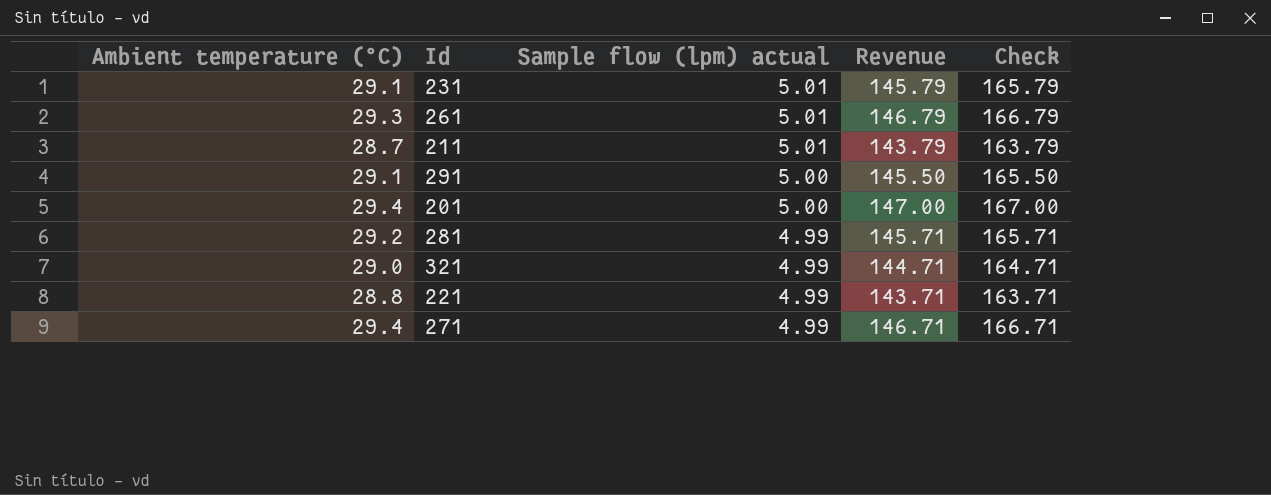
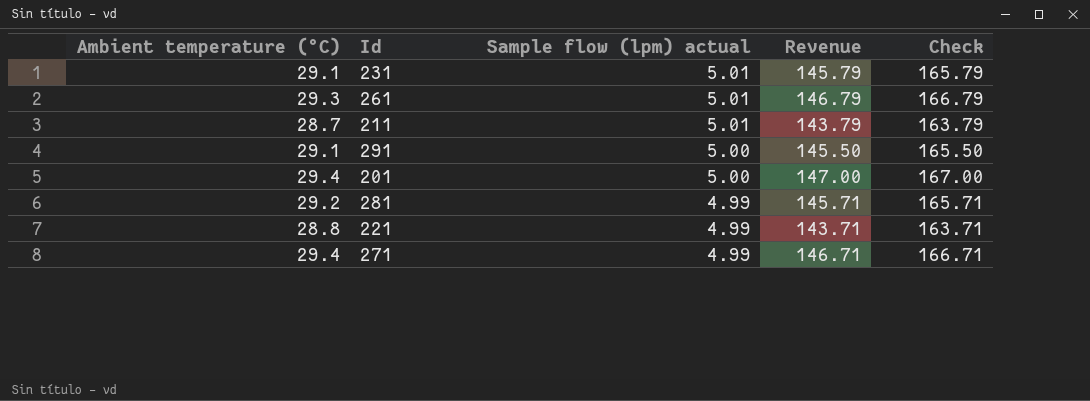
row 321: 29.0 | 4.99 | 144.71 | 164.71 -> none

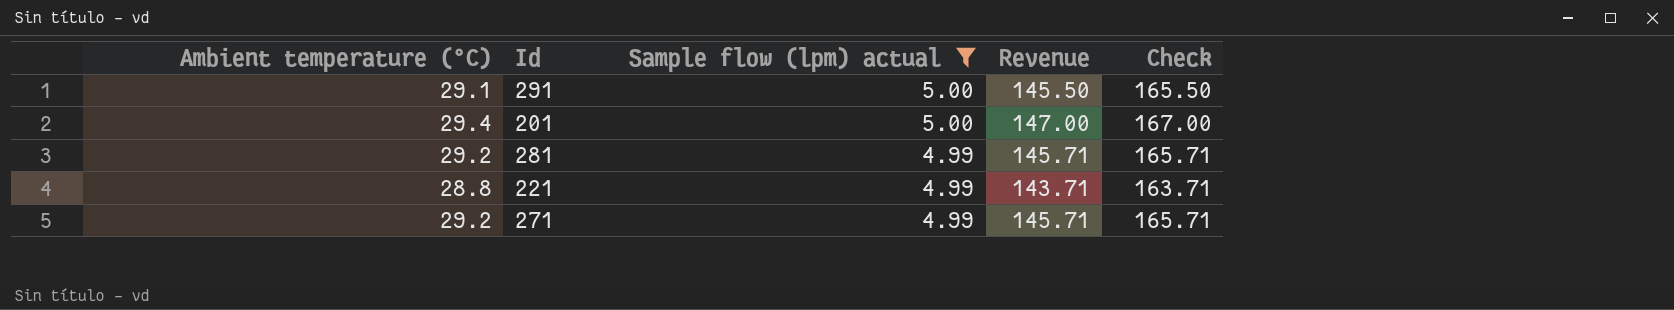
filter: none -> Sample flow (lpm) actual != 5.01
271 | Ambient temperature (°C): 29.4 -> 29.2
271 | Revenue: 146.71 -> 145.71
271 | Check: 166.71 -> 165.71

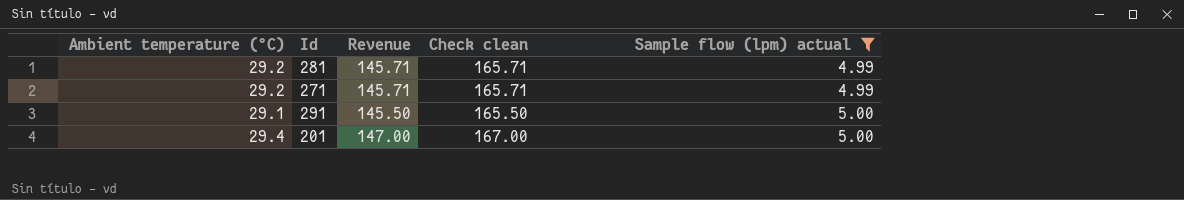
row order: Sample flow (lpm) actual descending -> Sample flow (lpm) actual ascending
column name: Check -> Check clean
column Sample flow (lpm) actual | position: 3 -> 5
row 221: 28.8 | 4.99 | 143.71 | 163.71 -> none

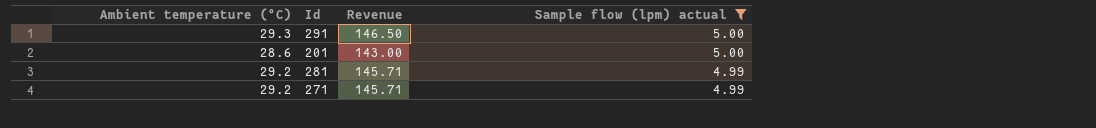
row order: Sample flow (lpm) actual ascending -> Sample flow (lpm) actual descending
column Check clean | formula: [Revenue] + 20 -> none
291 | Ambient temperature (°C): 29.1 -> 29.3
291 | Revenue: 145.50 -> 146.50
201 | Ambient temperature (°C): 29.4 -> 28.6
201 | Revenue: 147.00 -> 143.00

